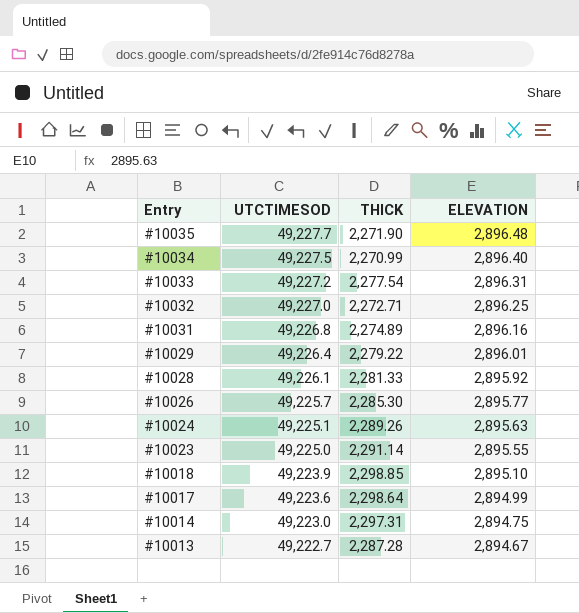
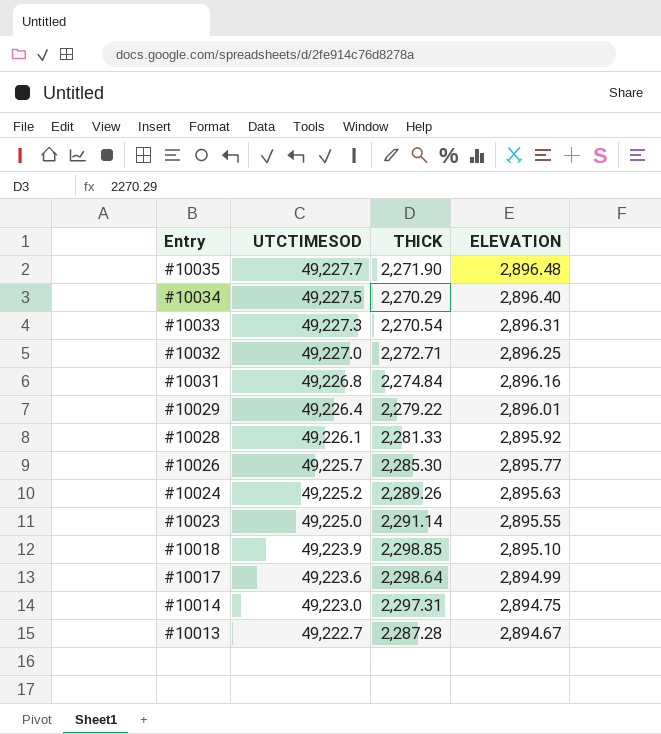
#10034 | THICK: 2,270.99 -> 2,270.29
#10033 | UTCTIMESOD: 49,227.2 -> 49,227.3
#10033 | THICK: 2,277.54 -> 2,270.54
#10031 | THICK: 2,274.89 -> 2,274.84
#10024 | UTCTIMESOD: 49,225.1 -> 49,225.2

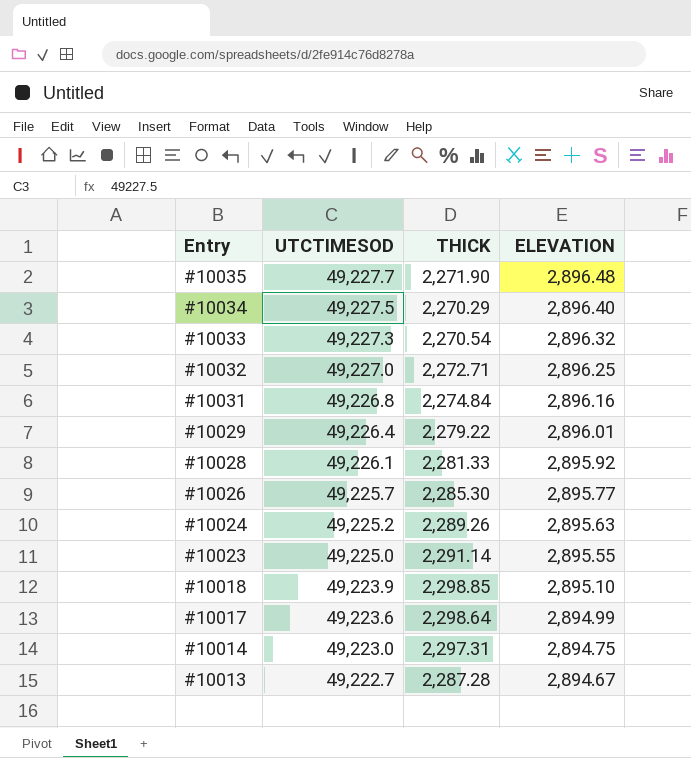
#10033 | ELEVATION: 2,896.31 -> 2,896.32

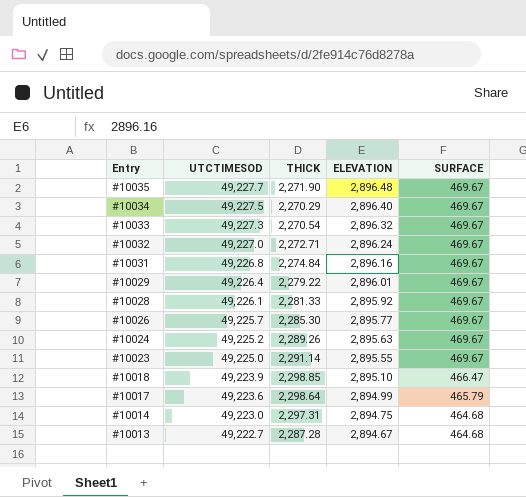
column SURFACE | position: none -> 5
#10032 | ELEVATION: 2,896.25 -> 2,896.24

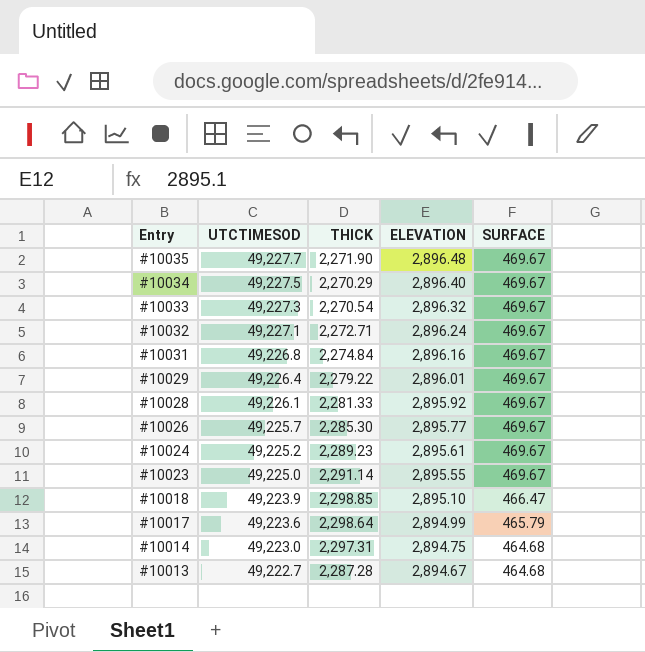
#10032 | UTCTIMESOD: 49,227.0 -> 49,227.1
#10024 | THICK: 2,289.26 -> 2,289.23
#10024 | ELEVATION: 2,895.63 -> 2,895.61

